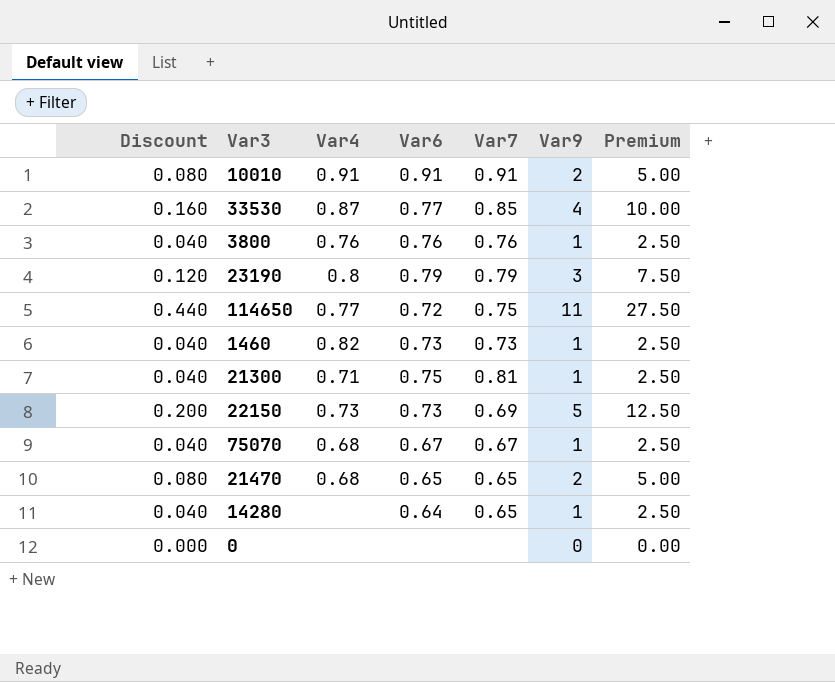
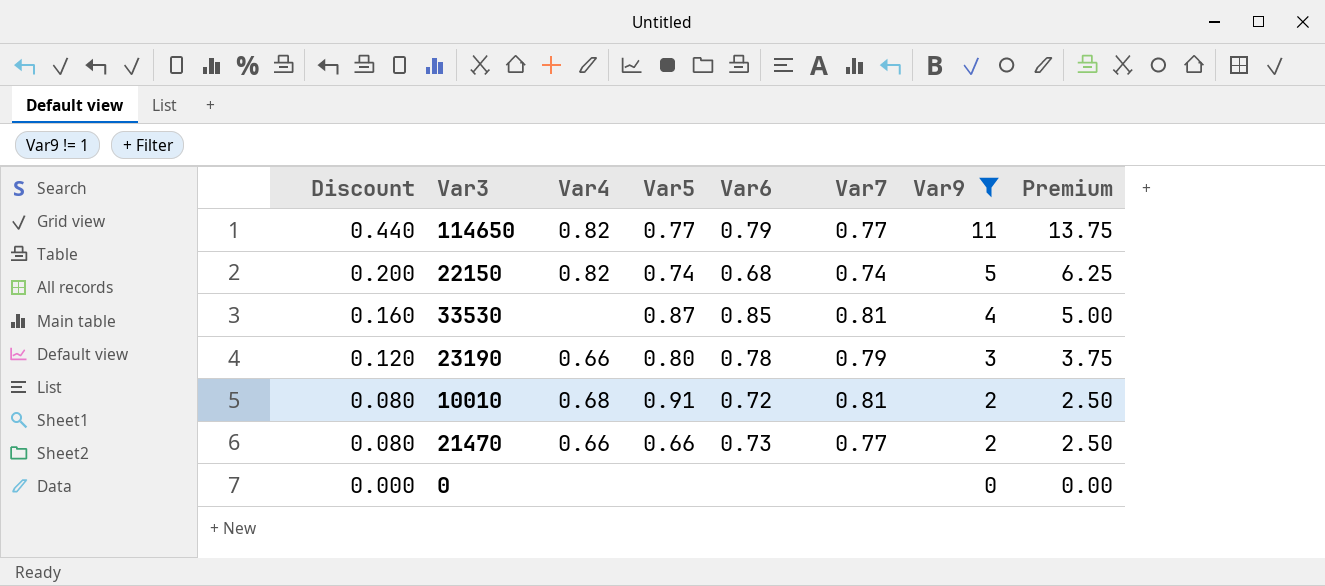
filter: none -> Var9 != 1
row order: none -> Discount descending
column Var5 | position: none -> 4
column Premium | formula: [Var9] * 2.5 -> [Var9] * 1.25
114650 | Var4: 0.77 -> 0.82
114650 | Var6: 0.72 -> 0.79
114650 | Var7: 0.75 -> 0.77
22150 | Var4: 0.73 -> 0.82
22150 | Var6: 0.73 -> 0.68
22150 | Var7: 0.69 -> 0.74
33530 | Var4: 0.87 -> none
33530 | Var6: 0.77 -> 0.85
33530 | Var7: 0.85 -> 0.81
23190 | Var4: 0.8 -> 0.66
23190 | Var6: 0.79 -> 0.78
10010 | Var4: 0.91 -> 0.68
10010 | Var6: 0.91 -> 0.72
10010 | Var7: 0.91 -> 0.81
21470 | Var4: 0.68 -> 0.66
21470 | Var6: 0.65 -> 0.73
21470 | Var7: 0.65 -> 0.77

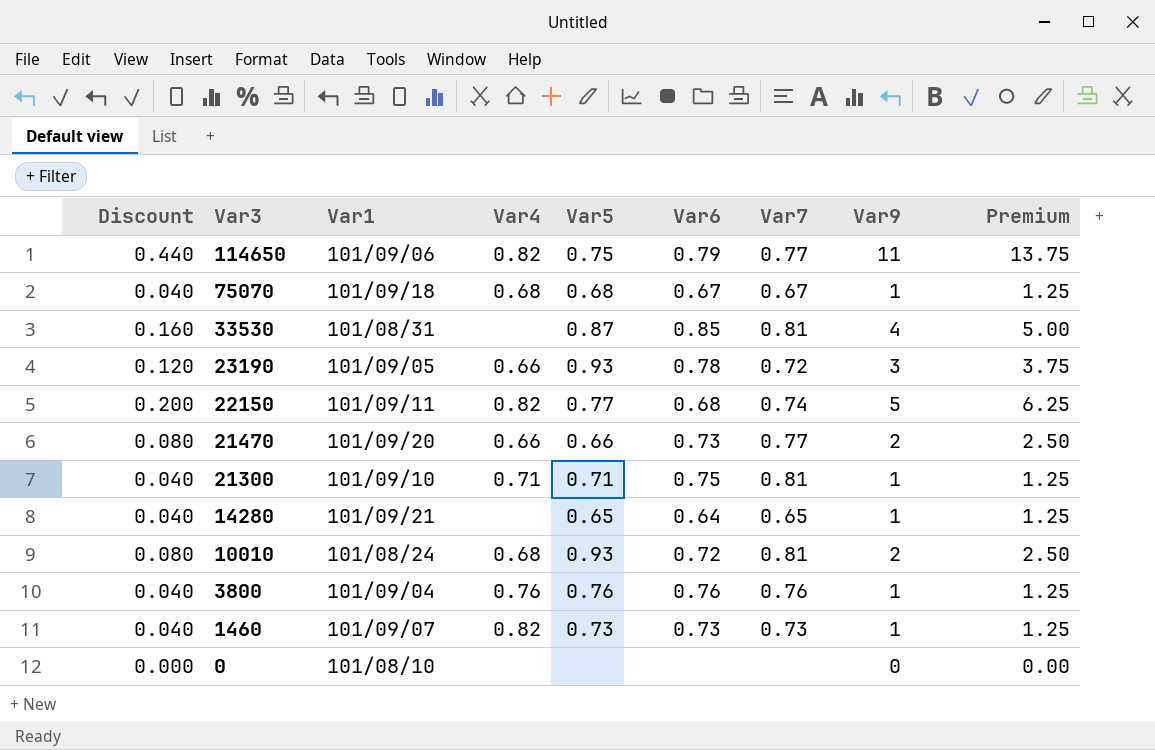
filter: Var9 != 1 -> none
row order: Discount descending -> Var3 descending
column Var1 | position: none -> 3
114650 | Var5: 0.77 -> 0.75
23190 | Var5: 0.80 -> 0.93
23190 | Var7: 0.79 -> 0.72
22150 | Var5: 0.74 -> 0.77
10010 | Var5: 0.91 -> 0.93

